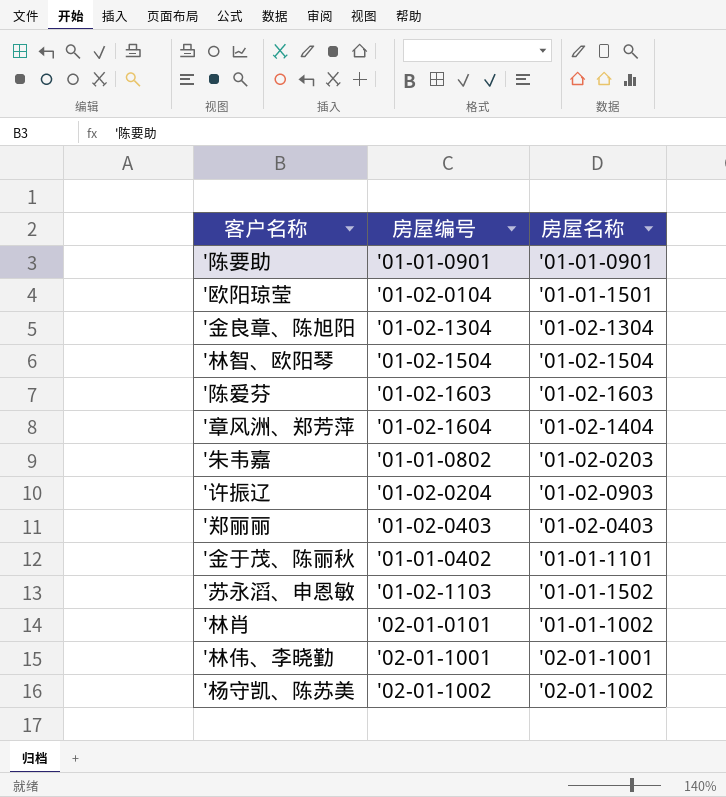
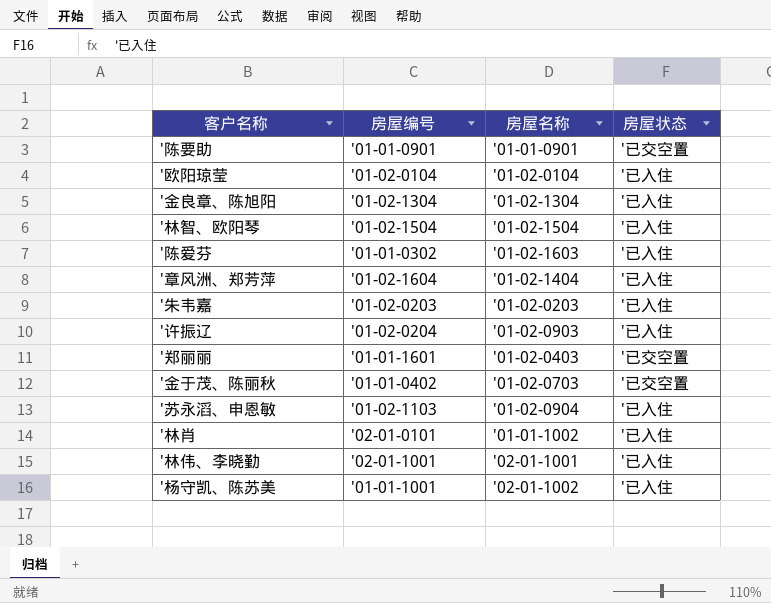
column 房屋状态 | position: none -> 4
'欧阳琼莹 | 房屋名称: '01-01-1501 -> '01-02-0104
'陈爱芬 | 房屋编号: '01-02-1603 -> '01-01-0302
'朱韦嘉 | 房屋编号: '01-01-0802 -> '01-02-0203
'郑丽丽 | 房屋编号: '01-02-0403 -> '01-01-1601
'金于茂、陈丽秋 | 房屋名称: '01-01-1101 -> '01-02-0703
'苏永滔、申恩敏 | 房屋名称: '01-01-1502 -> '01-02-0904
'杨守凯、陈苏美 | 房屋编号: '02-01-1002 -> '01-01-1001

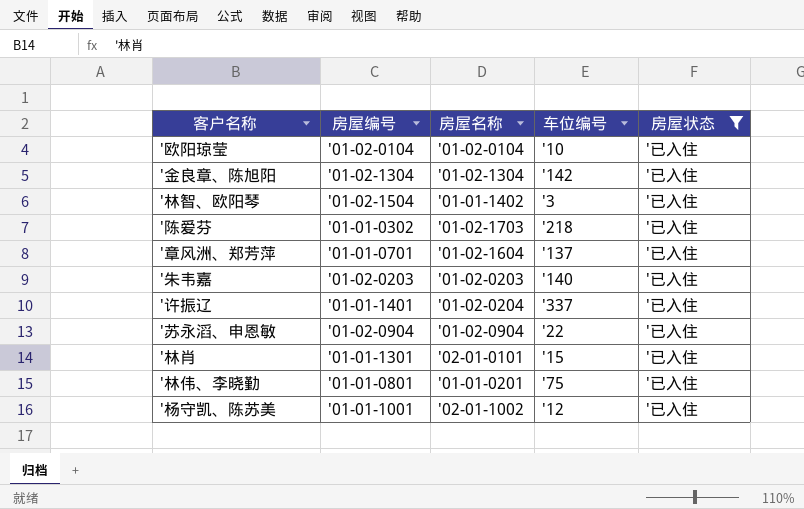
filter: none -> 房屋状态 = '已入住
column 车位编号 | position: none -> 4
'林智、欧阳琴 | 房屋名称: '01-02-1504 -> '01-01-1402
'陈爱芬 | 房屋名称: '01-02-1603 -> '01-02-1703
'章风洲、郑芳萍 | 房屋编号: '01-02-1604 -> '01-01-0701
'章风洲、郑芳萍 | 房屋名称: '01-02-1404 -> '01-02-1604
'许振辽 | 房屋编号: '01-02-0204 -> '01-01-1401
'许振辽 | 房屋名称: '01-02-0903 -> '01-02-0204
'苏永滔、申恩敏 | 房屋编号: '01-02-1103 -> '01-02-0904
'林肖 | 房屋编号: '02-01-0101 -> '01-01-1301
'林肖 | 房屋名称: '01-01-1002 -> '02-01-0101
'林伟、李晓勤 | 房屋编号: '02-01-1001 -> '01-01-0801
'林伟、李晓勤 | 房屋名称: '02-01-1001 -> '01-01-0201

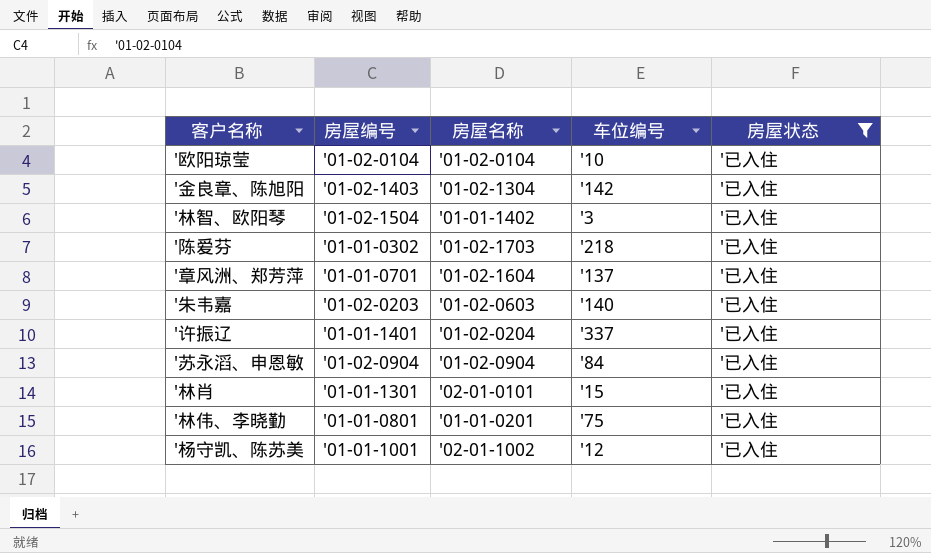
'金良章、陈旭阳 | 房屋编号: '01-02-1304 -> '01-02-1403
'朱韦嘉 | 房屋名称: '01-02-0203 -> '01-02-0603
'苏永滔、申恩敏 | 车位编号: '22 -> '84

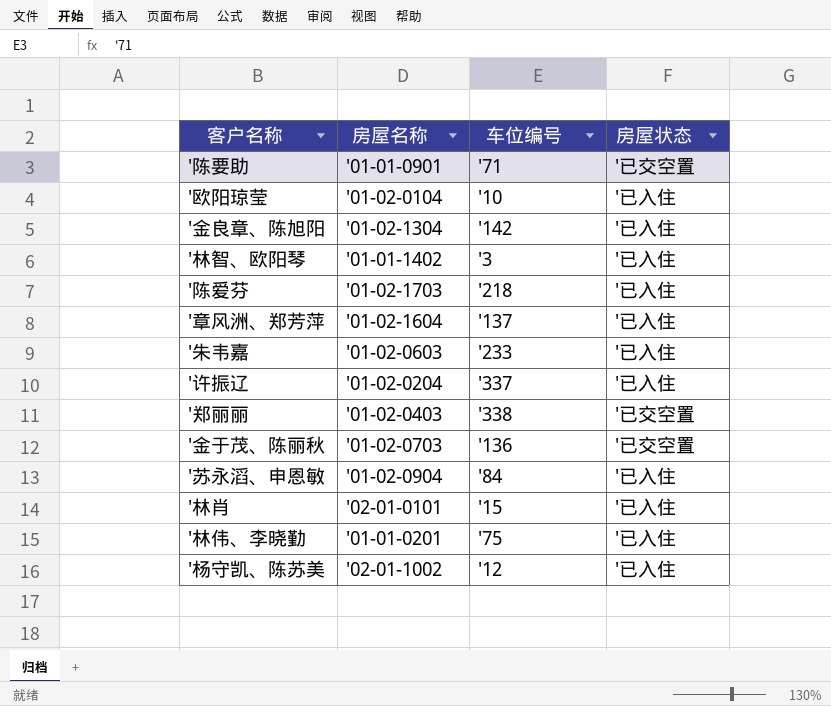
filter: 房屋状态 = '已入住 -> none
column 房屋编号 | position: 2 -> none
'朱韦嘉 | 车位编号: '140 -> '233

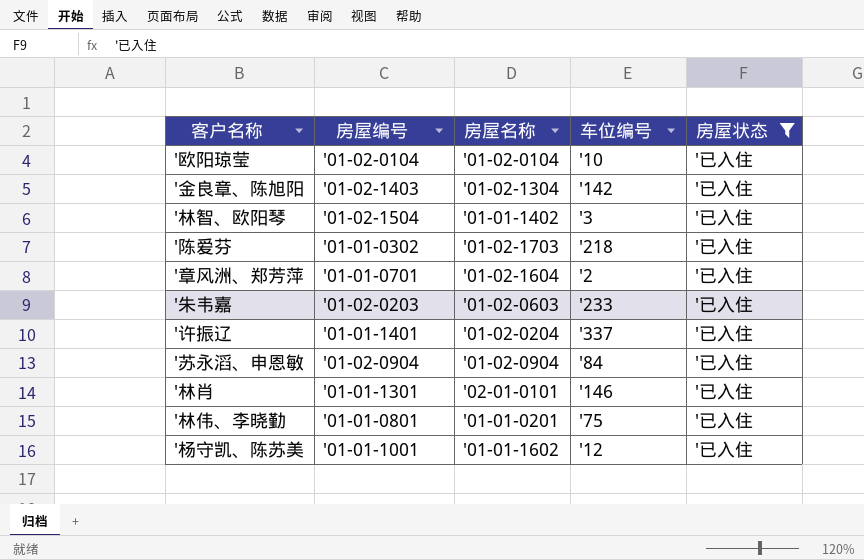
filter: none -> 房屋状态 = '已入住
column 房屋编号 | position: none -> 2
'章风洲、郑芳萍 | 车位编号: '137 -> '2
'林肖 | 车位编号: '15 -> '146
'杨守凯、陈苏美 | 房屋名称: '02-01-1002 -> '01-01-1602

